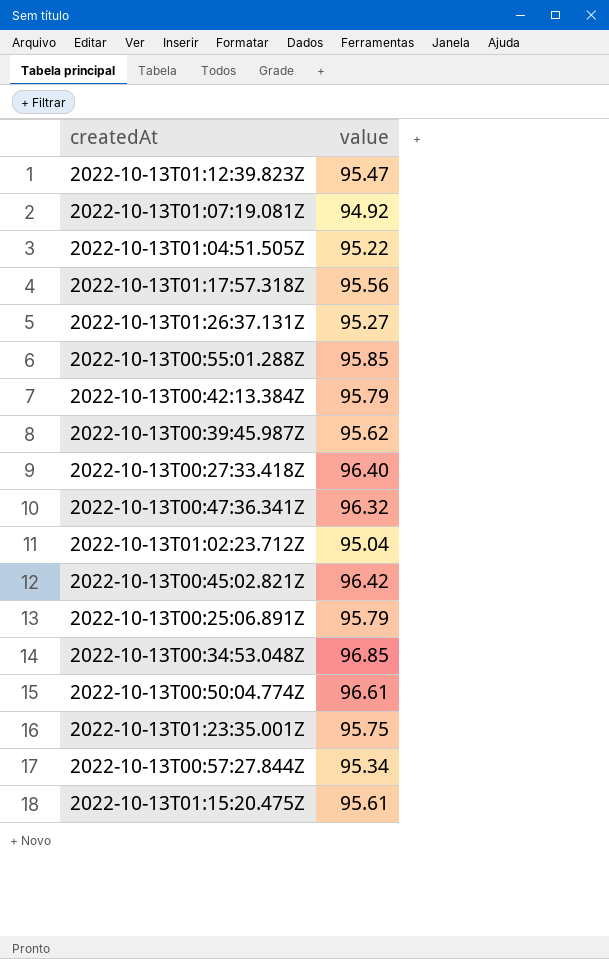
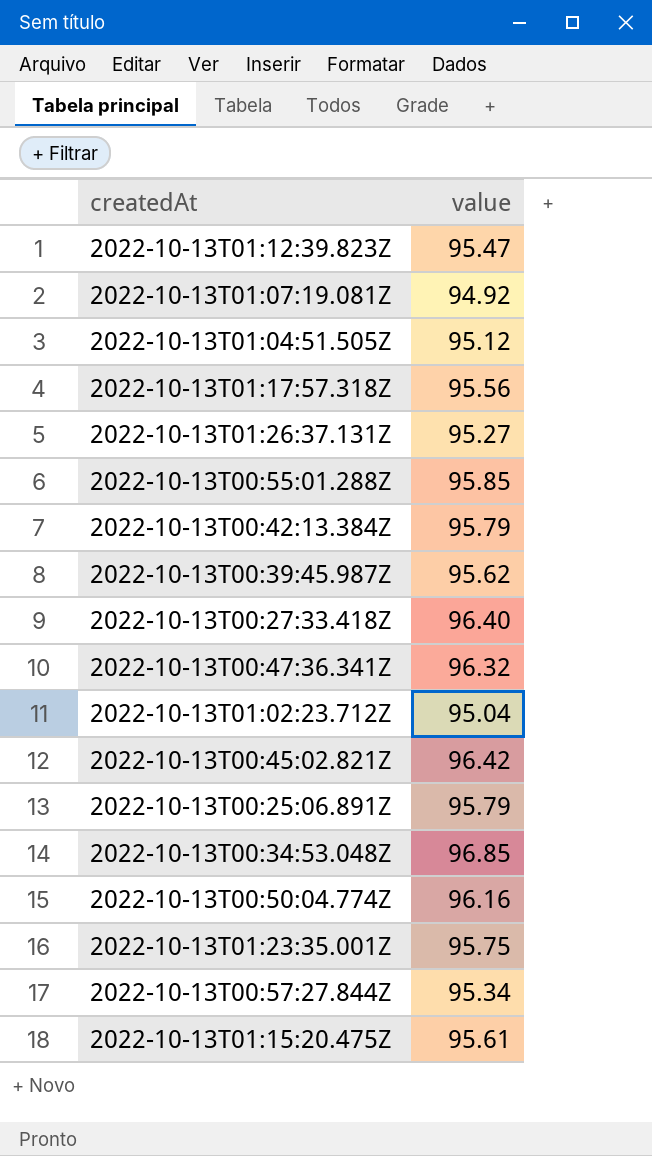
2022-10-13T01:04:51.505Z | value: 95.22 -> 95.12
2022-10-13T00:50:04.774Z | value: 96.61 -> 96.16

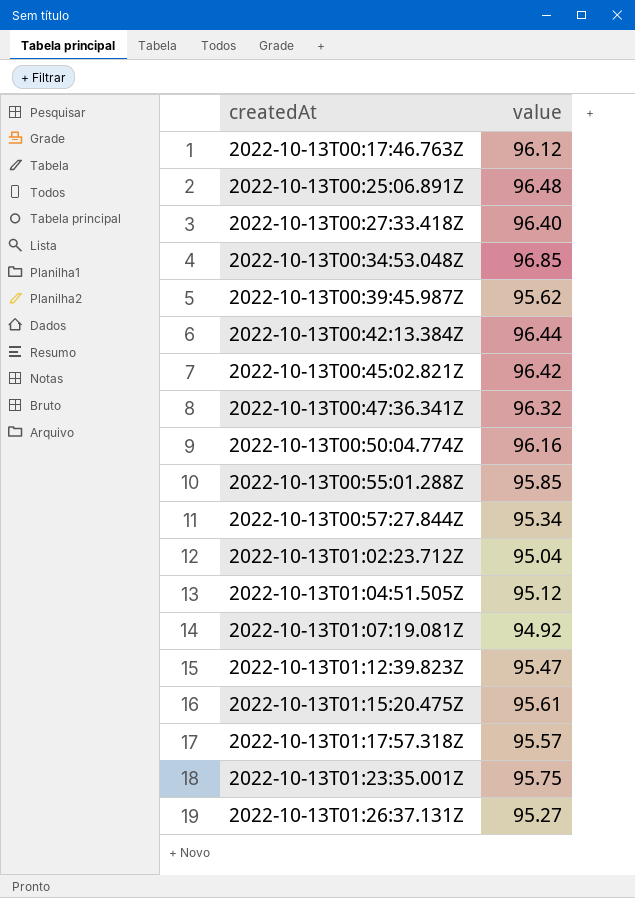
row order: none -> createdAt ascending
row 2022-10-13T00:17:46.763Z: none -> 96.12
2022-10-13T00:25:06.891Z | value: 95.79 -> 96.48
2022-10-13T00:42:13.384Z | value: 95.79 -> 96.44
2022-10-13T01:17:57.318Z | value: 95.56 -> 95.57

